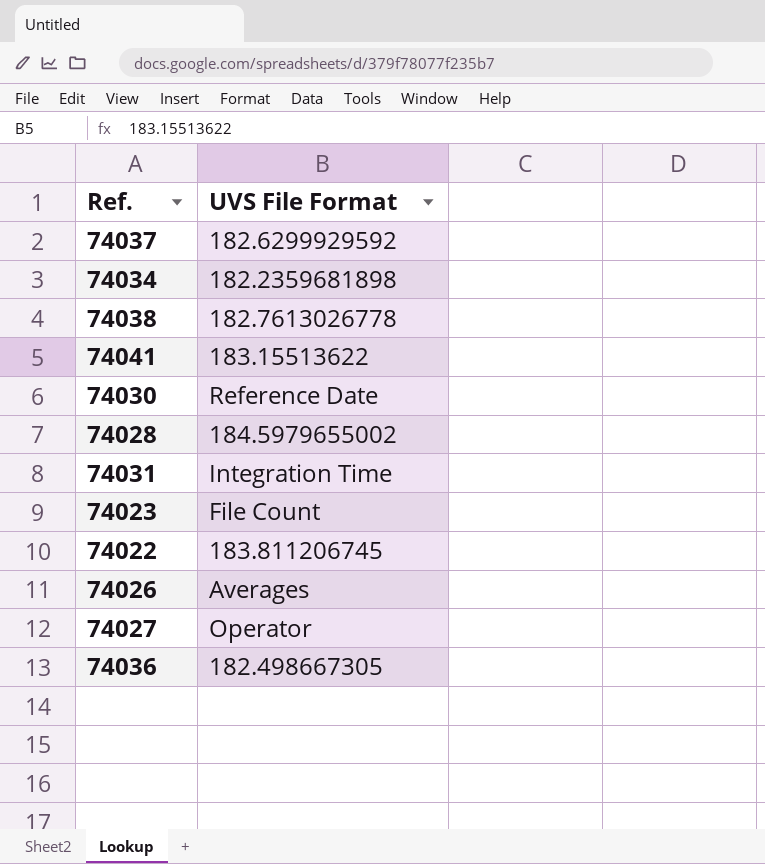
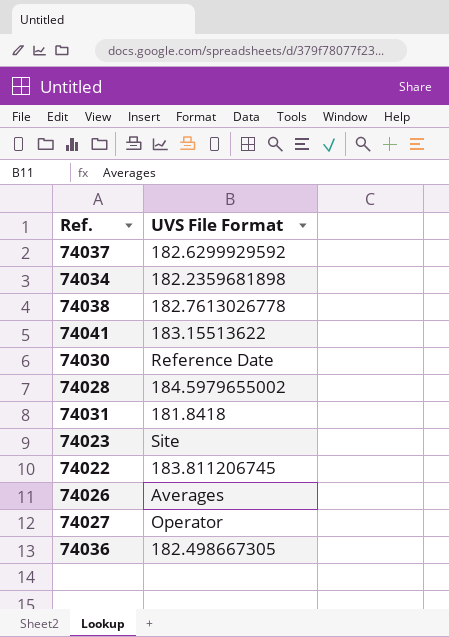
74031 | UVS File Format: Integration Time -> 181.8418
74023 | UVS File Format: File Count -> Site

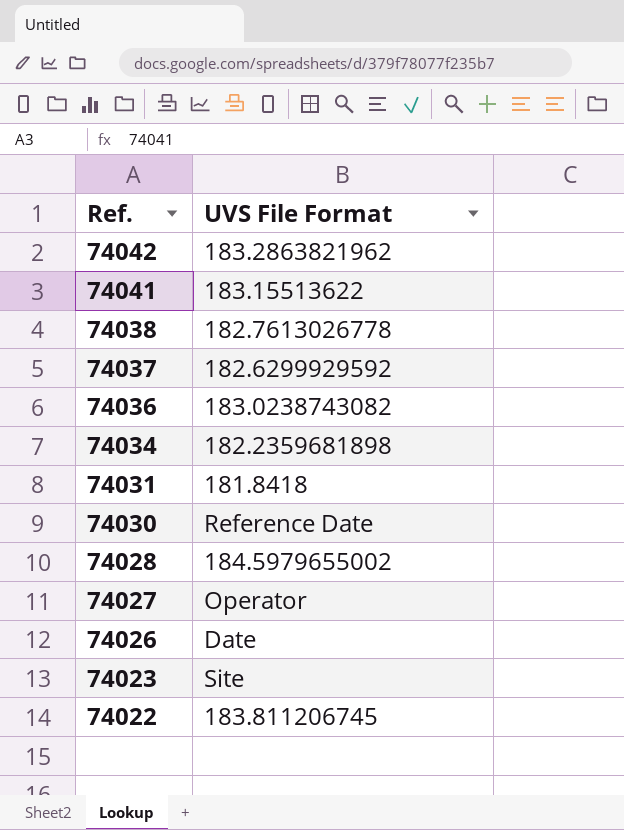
row order: none -> Ref. descending
row 74042: none -> 183.2863821962
74036 | UVS File Format: 182.498667305 -> 183.0238743082
74026 | UVS File Format: Averages -> Date

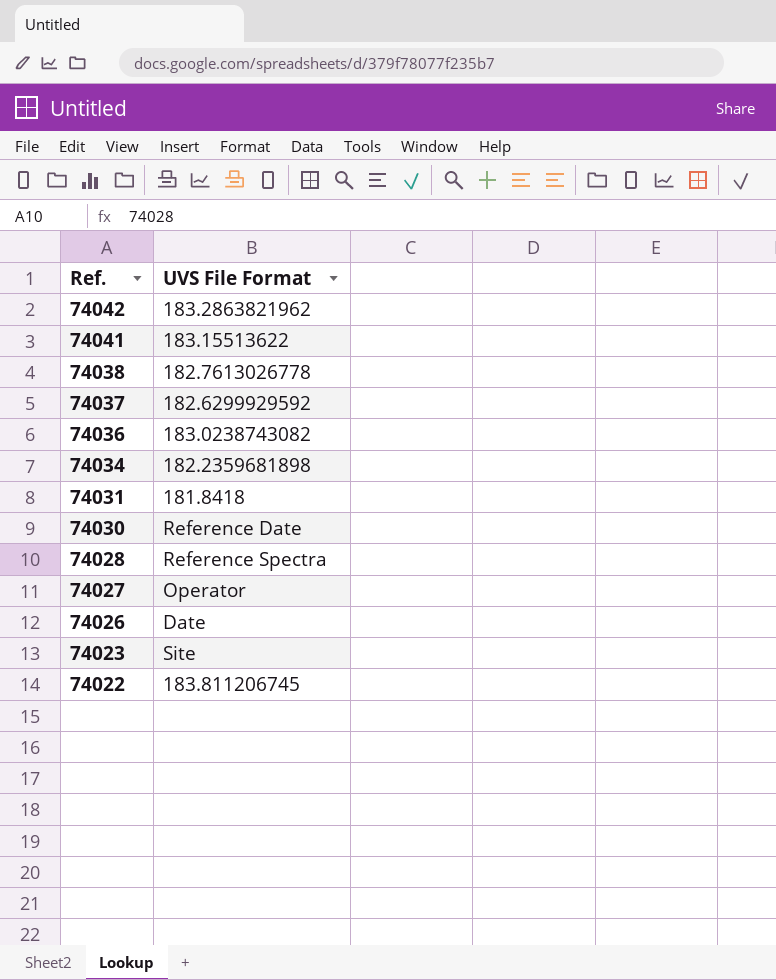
74028 | UVS File Format: 184.5979655002 -> Reference Spectra

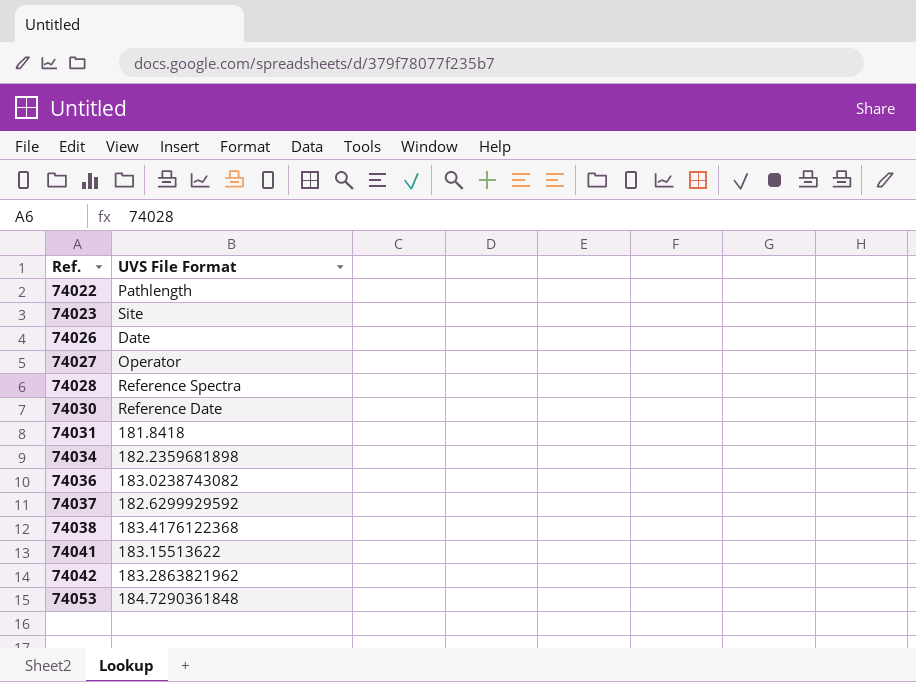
row order: Ref. descending -> Ref. ascending
74022 | UVS File Format: 183.811206745 -> Pathlength
74038 | UVS File Format: 182.7613026778 -> 183.4176122368
row 74053: none -> 184.7290361848

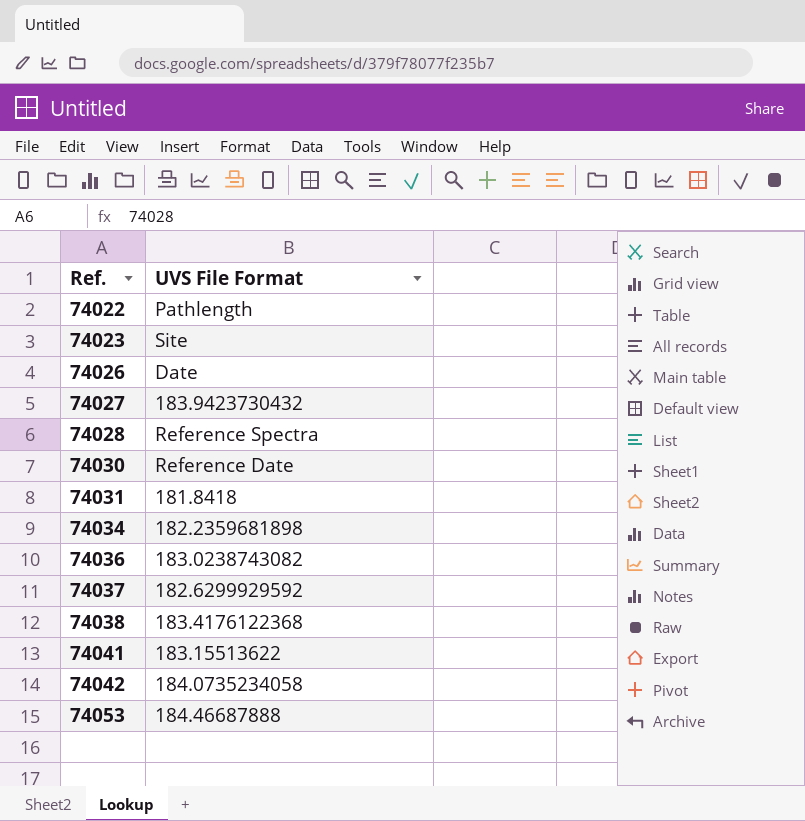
74027 | UVS File Format: Operator -> 183.9423730432
74042 | UVS File Format: 183.2863821962 -> 184.0735234058
74053 | UVS File Format: 184.7290361848 -> 184.46687888

